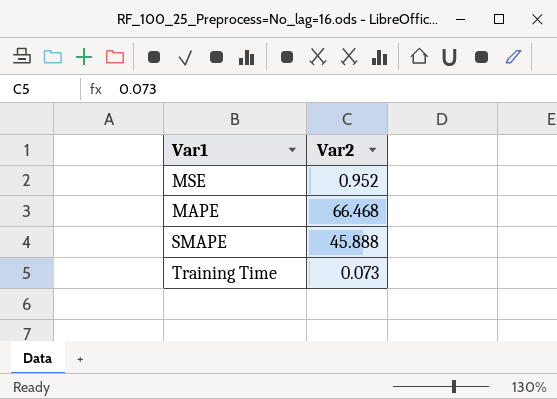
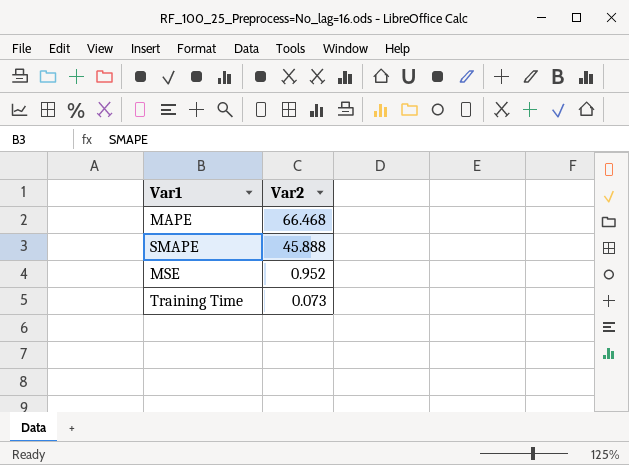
row order: none -> Var2 descending

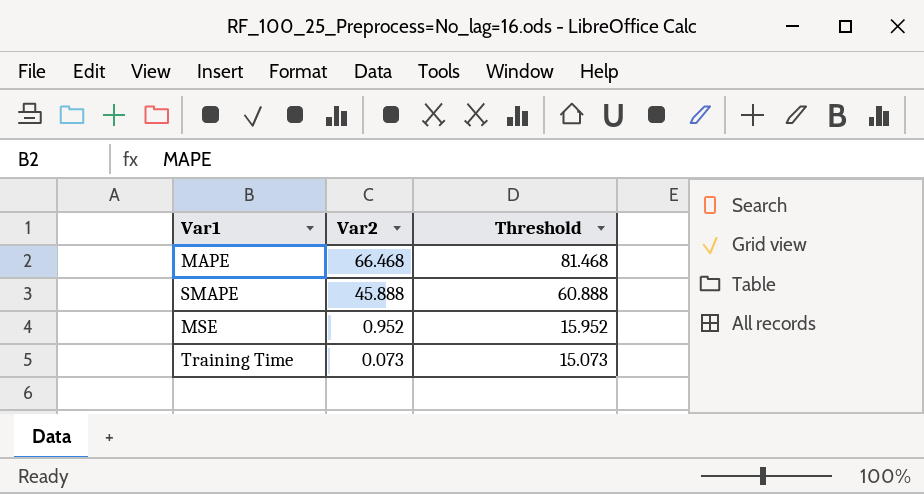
column Threshold | formula: none -> [Var2] + 15

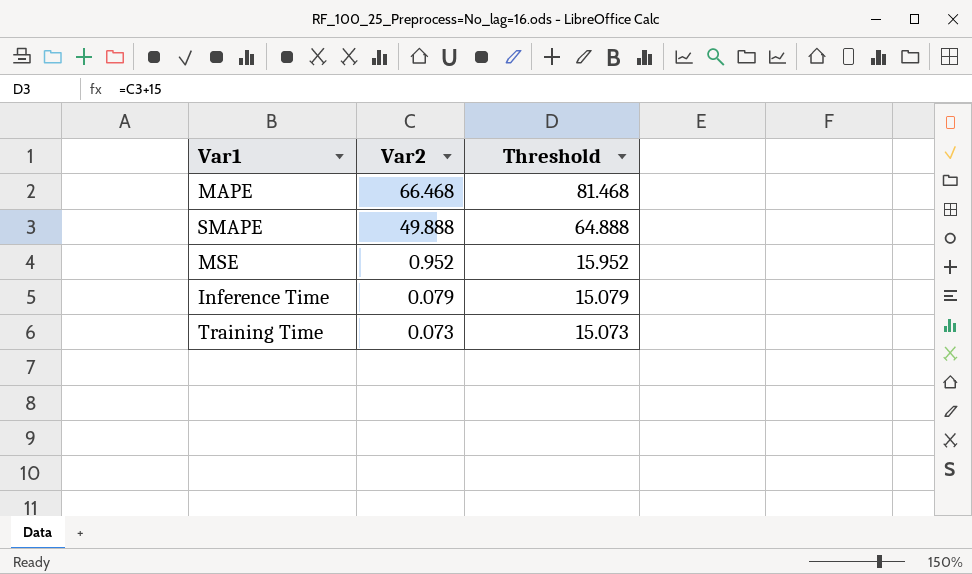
SMAPE | Var2: 45.888 -> 49.888
SMAPE | Threshold: 60.888 -> 64.888
row Inference Time: none -> 0.079 | 15.079

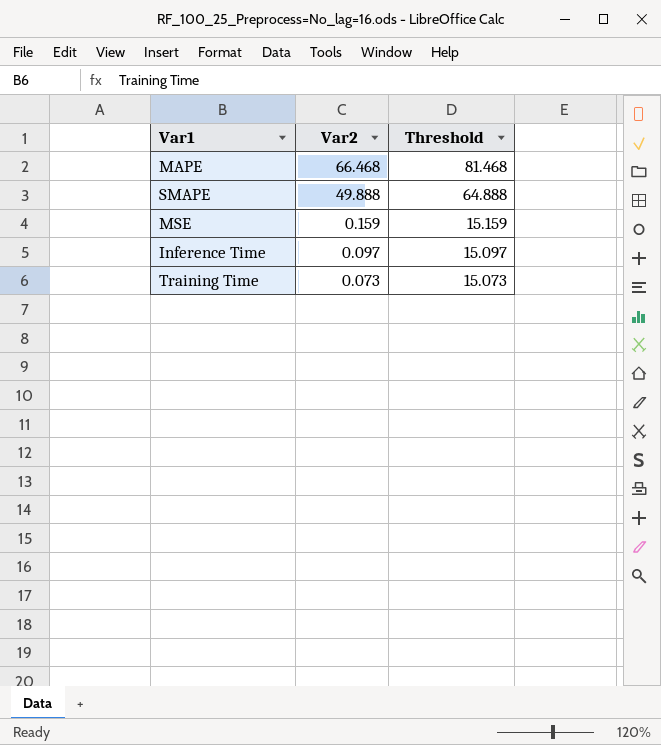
MSE | Var2: 0.952 -> 0.159
MSE | Threshold: 15.952 -> 15.159
Inference Time | Var2: 0.079 -> 0.097
Inference Time | Threshold: 15.079 -> 15.097

